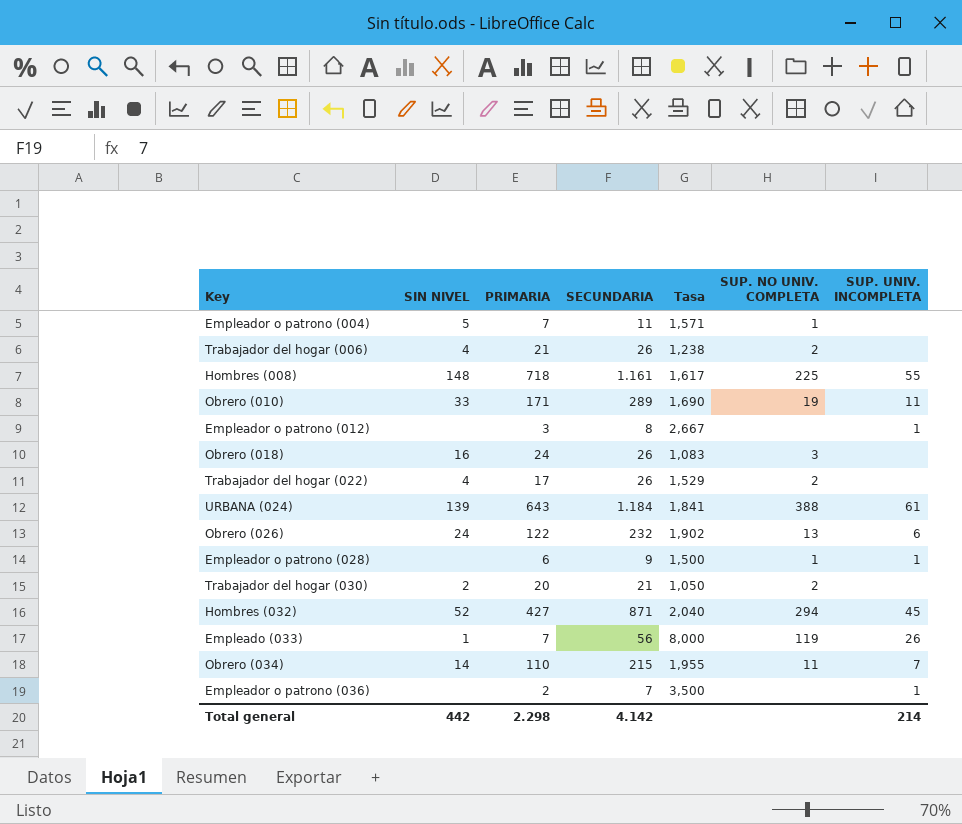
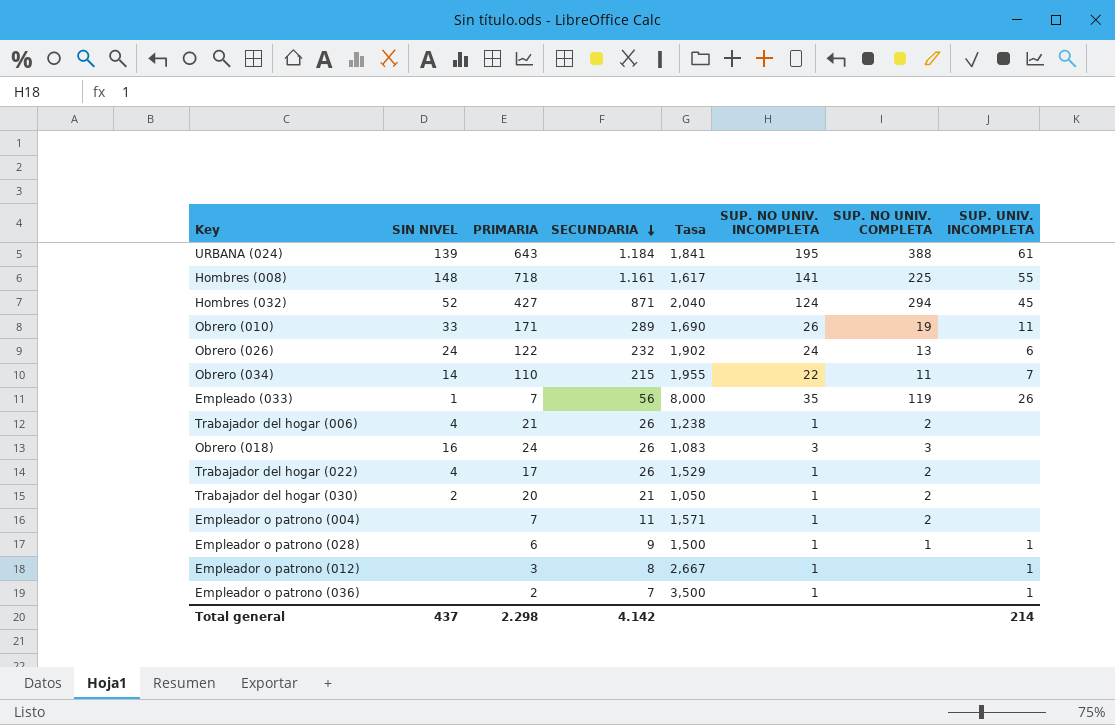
row order: none -> SECUNDARIA descending
column SUP. NO UNIV. INCOMPLETA | position: none -> 6
Empleador o patrono (004) | SIN NIVEL: 5 -> none
Empleador o patrono (004) | SUP. NO UNIV. COMPLETA: 1 -> 2
Total general | SIN NIVEL: 442 -> 437

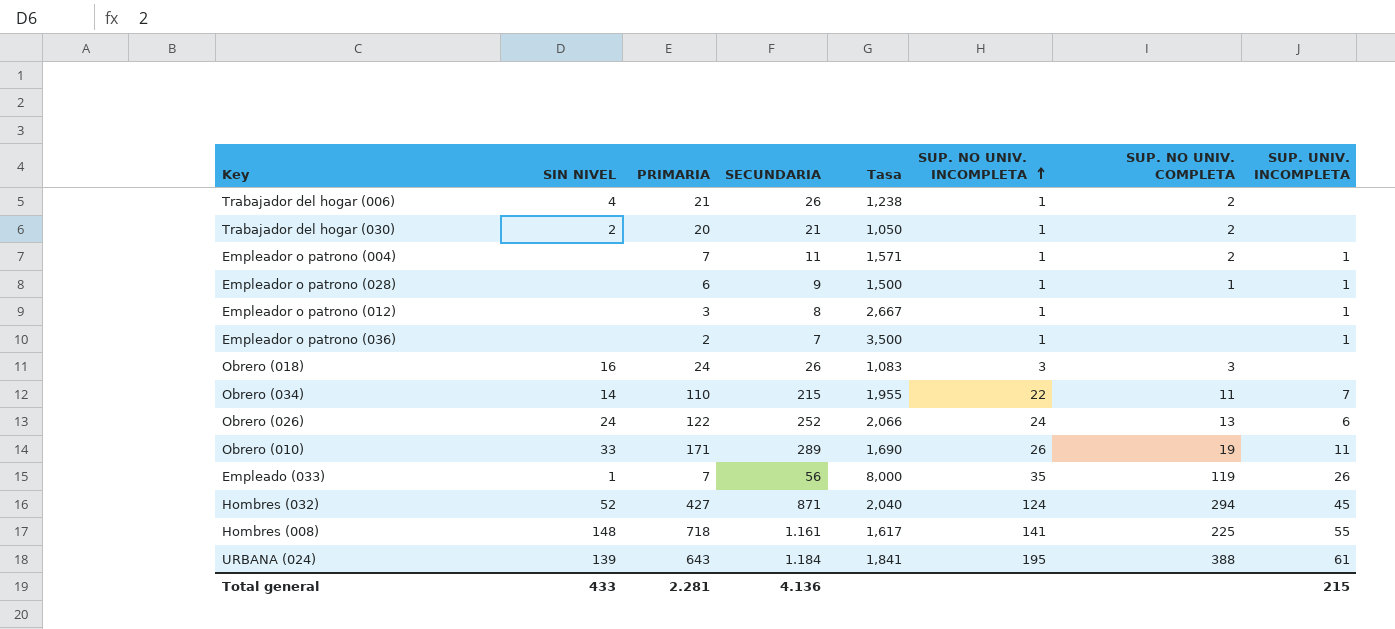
row order: SECUNDARIA descending -> SUP. NO UNIV. INCOMPLETA ascending
row Trabajador del hogar (022): 4 | 17 | 26 | 1,529 | 1 | 2 | none -> none
Empleador o patrono (004) | SUP. UNIV. INCOMPLETA: none -> 1
Obrero (026) | SECUNDARIA: 232 -> 252
Obrero (026) | Tasa: 1,902 -> 2,066
Total general | SIN NIVEL: 437 -> 433
Total general | PRIMARIA: 2.298 -> 2.281
Total general | SECUNDARIA: 4.142 -> 4.136
Total general | SUP. UNIV. INCOMPLETA: 214 -> 215

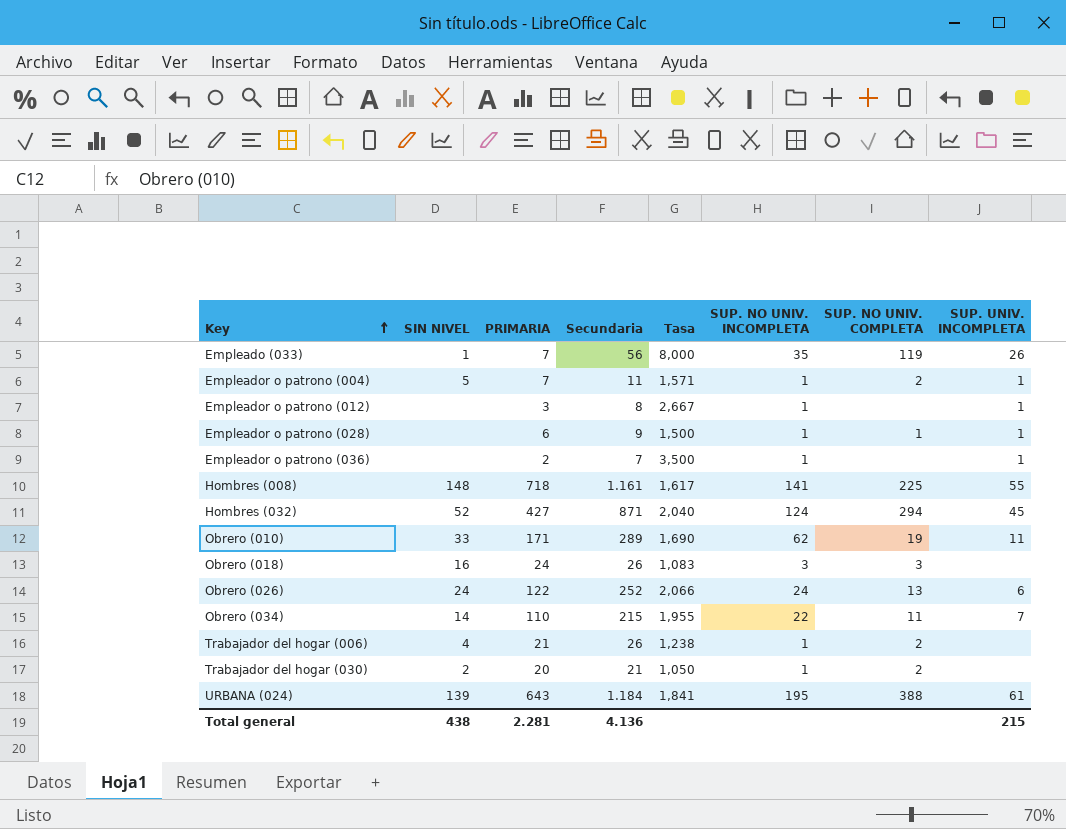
row order: SUP. NO UNIV. INCOMPLETA ascending -> Key ascending
column name: SECUNDARIA -> Secundaria
Empleador o patrono (004) | SIN NIVEL: none -> 5
Obrero (010) | SUP. NO UNIV. INCOMPLETA: 26 -> 62
Total general | SIN NIVEL: 433 -> 438

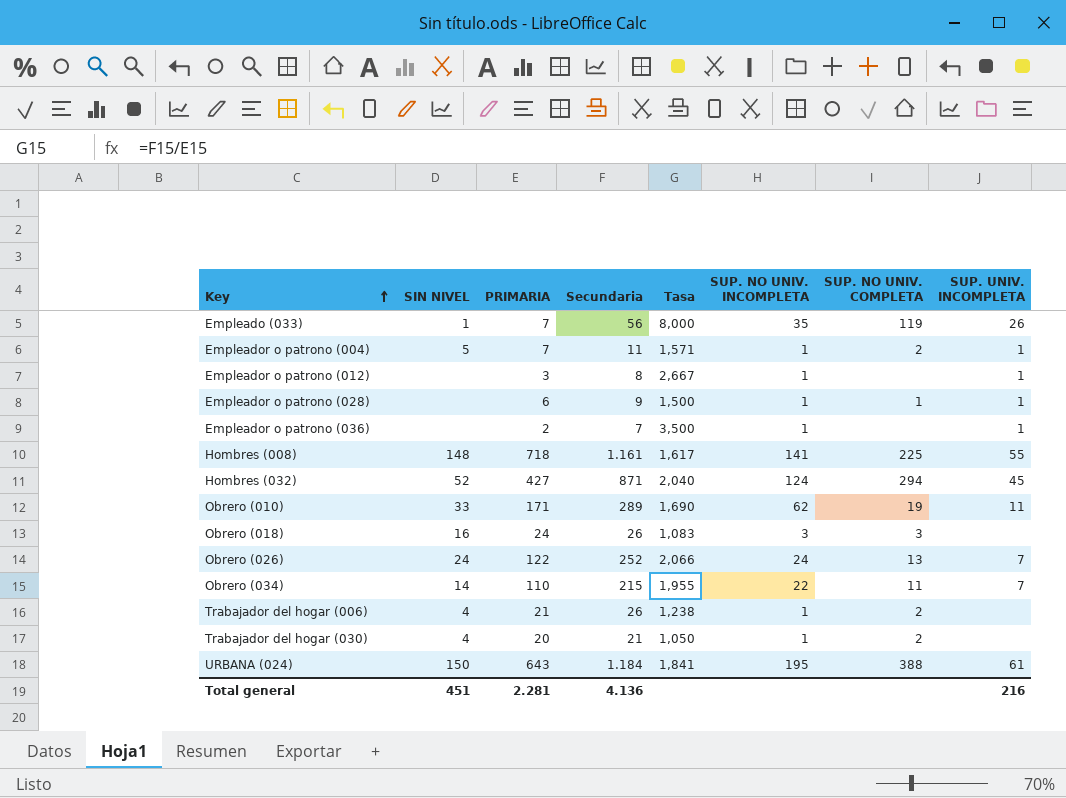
Obrero (026) | SUP. UNIV. INCOMPLETA: 6 -> 7
Trabajador del hogar (030) | SIN NIVEL: 2 -> 4
URBANA (024) | SIN NIVEL: 139 -> 150
Total general | SIN NIVEL: 438 -> 451
Total general | SUP. UNIV. INCOMPLETA: 215 -> 216

